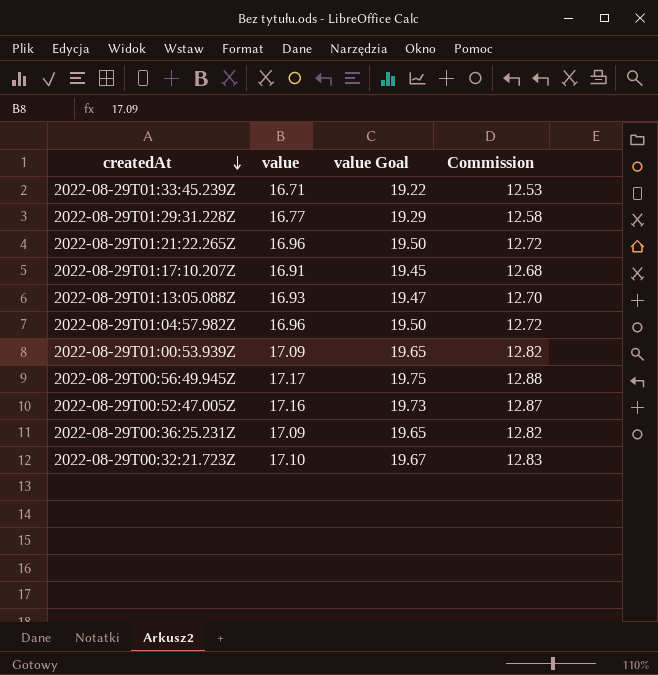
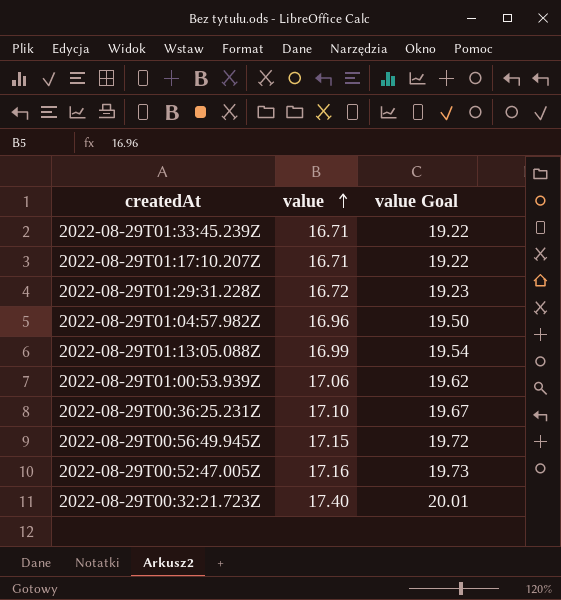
row order: createdAt descending -> value ascending
column Commission | formula: [value] * 0.75 -> none
row 2022-08-29T01:21:22.265Z: 16.96 | 19.50 | 12.72 -> none
2022-08-29T01:17:10.207Z | value: 16.91 -> 16.71
2022-08-29T01:17:10.207Z | value Goal: 19.45 -> 19.22
2022-08-29T01:29:31.228Z | value: 16.77 -> 16.72
2022-08-29T01:29:31.228Z | value Goal: 19.29 -> 19.23
2022-08-29T01:13:05.088Z | value: 16.93 -> 16.99
2022-08-29T01:13:05.088Z | value Goal: 19.47 -> 19.54
2022-08-29T01:00:53.939Z | value: 17.09 -> 17.06
2022-08-29T01:00:53.939Z | value Goal: 19.65 -> 19.62
2022-08-29T00:36:25.231Z | value: 17.09 -> 17.10
2022-08-29T00:36:25.231Z | value Goal: 19.65 -> 19.67
2022-08-29T00:56:49.945Z | value: 17.17 -> 17.15
2022-08-29T00:56:49.945Z | value Goal: 19.75 -> 19.72
2022-08-29T00:32:21.723Z | value: 17.10 -> 17.40
2022-08-29T00:32:21.723Z | value Goal: 19.67 -> 20.01

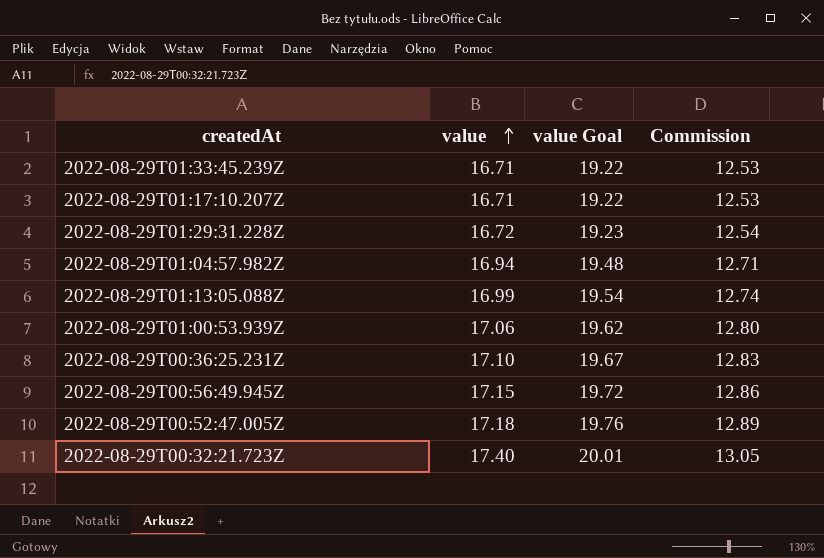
column Commission | formula: none -> [value] * 0.75
2022-08-29T01:04:57.982Z | value: 16.96 -> 16.94
2022-08-29T01:04:57.982Z | value Goal: 19.50 -> 19.48
2022-08-29T00:52:47.005Z | value: 17.16 -> 17.18
2022-08-29T00:52:47.005Z | value Goal: 19.73 -> 19.76

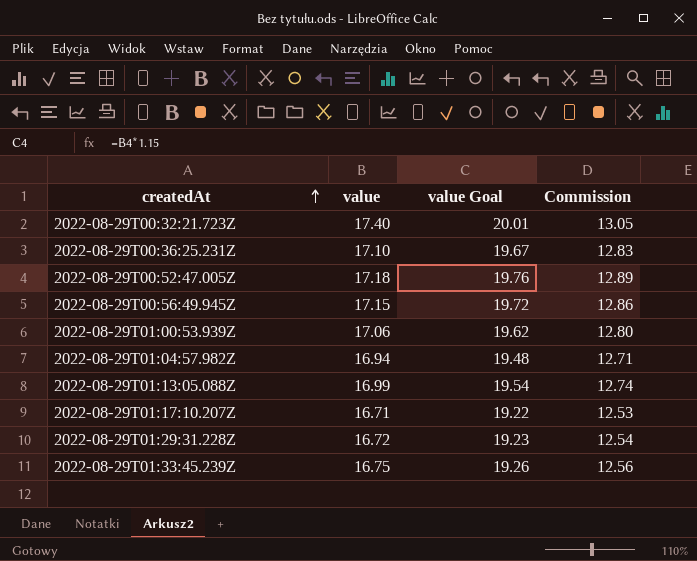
row order: value ascending -> createdAt ascending
2022-08-29T01:33:45.239Z | value: 16.71 -> 16.75
2022-08-29T01:33:45.239Z | value Goal: 19.22 -> 19.26
2022-08-29T01:33:45.239Z | Commission: 12.53 -> 12.56

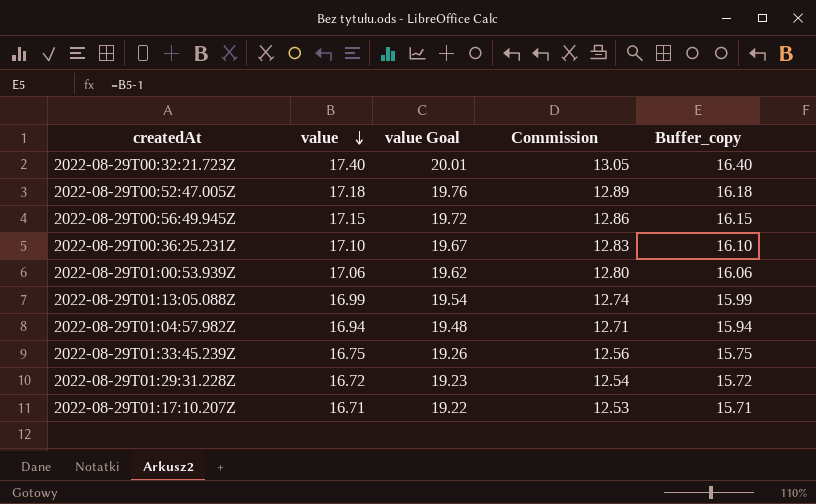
row order: createdAt ascending -> value descending
column Buffer_copy | formula: none -> [value] - 1

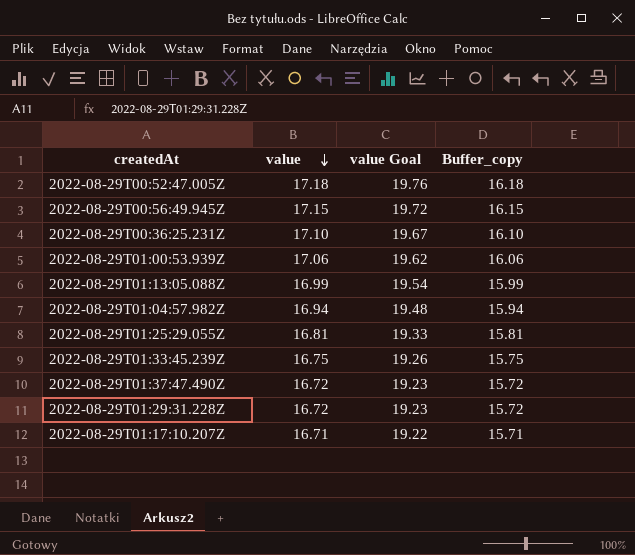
column Commission | formula: [value] * 0.75 -> none
row 2022-08-29T00:32:21.723Z: 17.40 | 20.01 | 13.05 | 16.40 -> none
row 2022-08-29T01:25:29.055Z: none -> 16.81 | 19.33 | 15.81
row 2022-08-29T01:37:47.490Z: none -> 16.72 | 19.23 | 15.72

